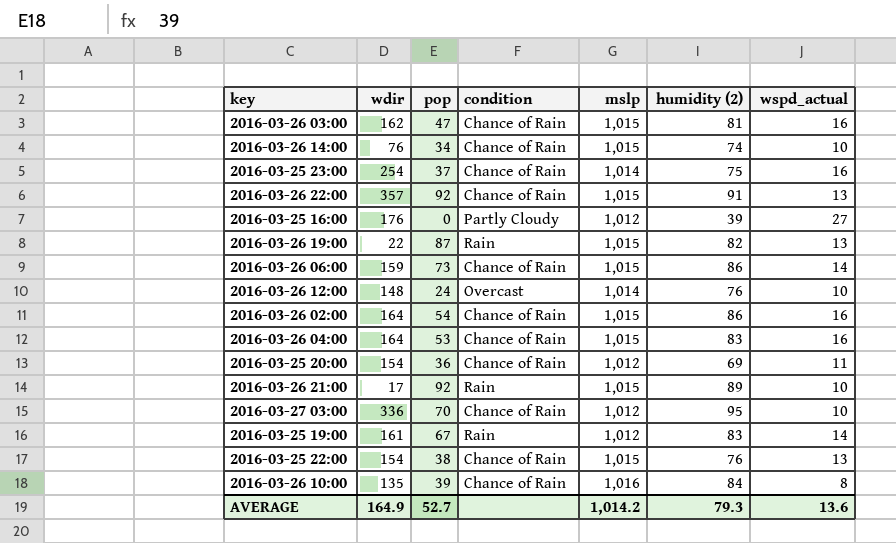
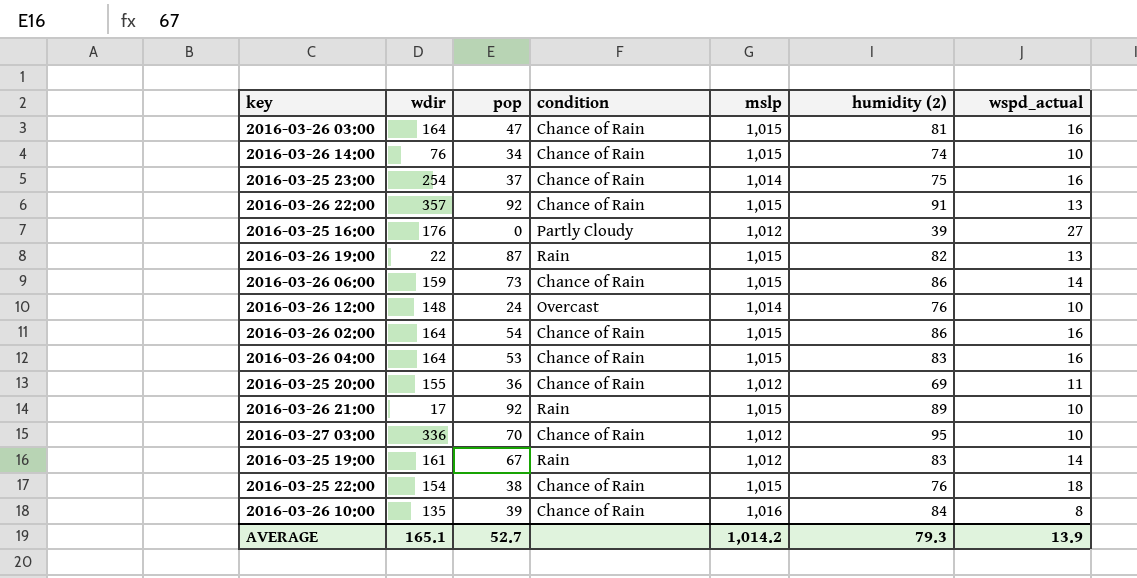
2016-03-26 03:00 | wdir: 162 -> 164
2016-03-25 20:00 | wdir: 154 -> 155
2016-03-25 22:00 | wspd_actual: 13 -> 18
AVERAGE | wdir: 164.9 -> 165.1
AVERAGE | wspd_actual: 13.6 -> 13.9

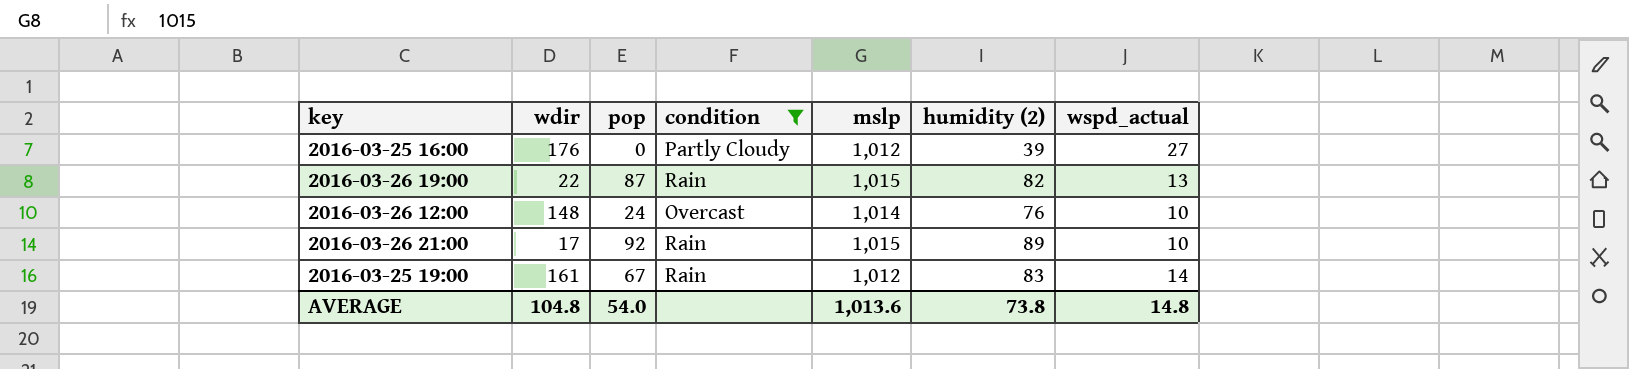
filter: none -> condition != Chance of Rain
AVERAGE | wdir: 165.1 -> 104.8
AVERAGE | pop: 52.7 -> 54.0
AVERAGE | mslp: 1,014.2 -> 1,013.6
AVERAGE | humidity (2): 79.3 -> 73.8
AVERAGE | wspd_actual: 13.9 -> 14.8

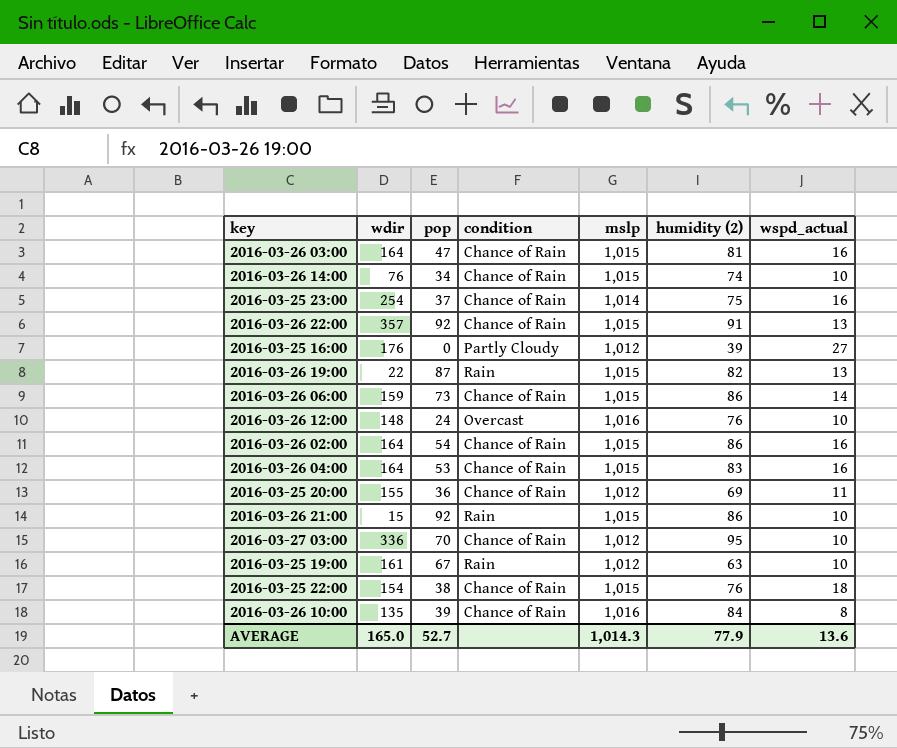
filter: condition != Chance of Rain -> none
2016-03-26 12:00 | mslp: 1,014 -> 1,016
2016-03-26 21:00 | wdir: 17 -> 15
2016-03-26 21:00 | humidity (2): 89 -> 86
2016-03-25 19:00 | humidity (2): 83 -> 63
2016-03-25 19:00 | wspd_actual: 14 -> 10
AVERAGE | wdir: 104.8 -> 165.0
AVERAGE | pop: 54.0 -> 52.7
AVERAGE | mslp: 1,013.6 -> 1,014.3
AVERAGE | humidity (2): 73.8 -> 77.9
AVERAGE | wspd_actual: 14.8 -> 13.6

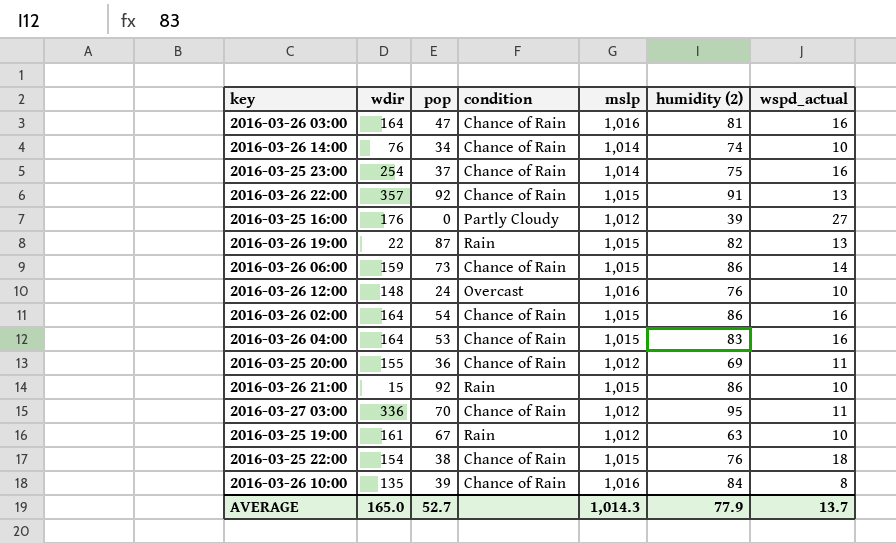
2016-03-26 03:00 | mslp: 1,015 -> 1,016
2016-03-26 14:00 | mslp: 1,015 -> 1,014
2016-03-27 03:00 | wspd_actual: 10 -> 11
AVERAGE | wspd_actual: 13.6 -> 13.7

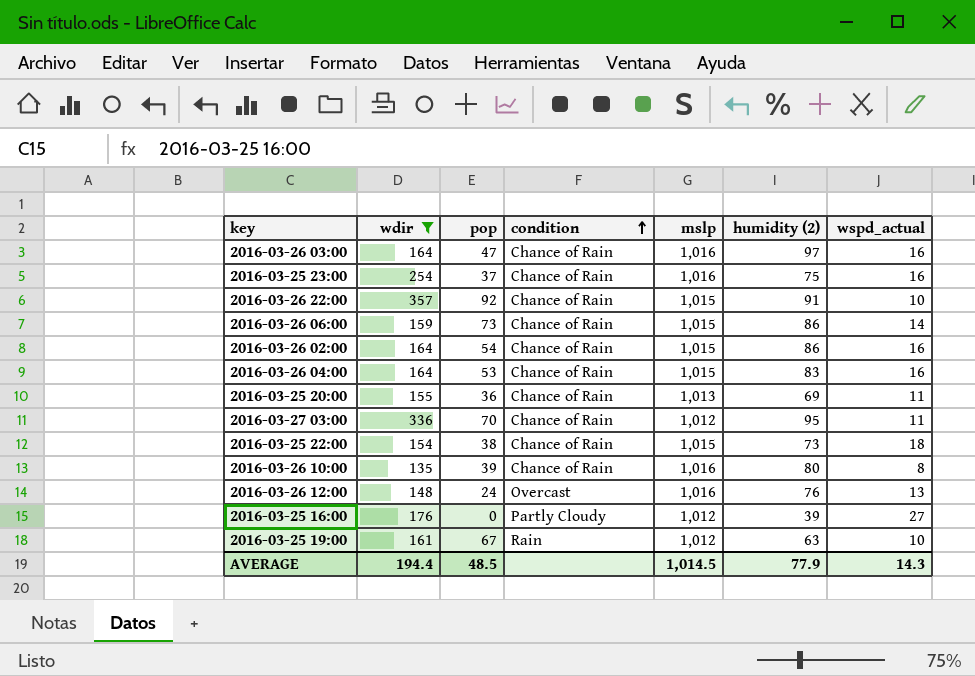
filter: none -> wdir >= 135
row order: none -> condition ascending
2016-03-26 03:00 | humidity (2): 81 -> 97
2016-03-25 23:00 | mslp: 1,014 -> 1,016
2016-03-26 22:00 | wspd_actual: 13 -> 10
2016-03-25 20:00 | mslp: 1,012 -> 1,013
2016-03-25 22:00 | humidity (2): 76 -> 73
2016-03-26 10:00 | humidity (2): 84 -> 80
2016-03-26 12:00 | wspd_actual: 10 -> 13
AVERAGE | wdir: 165.0 -> 194.4
AVERAGE | pop: 52.7 -> 48.5
AVERAGE | mslp: 1,014.3 -> 1,014.5
AVERAGE | wspd_actual: 13.7 -> 14.3

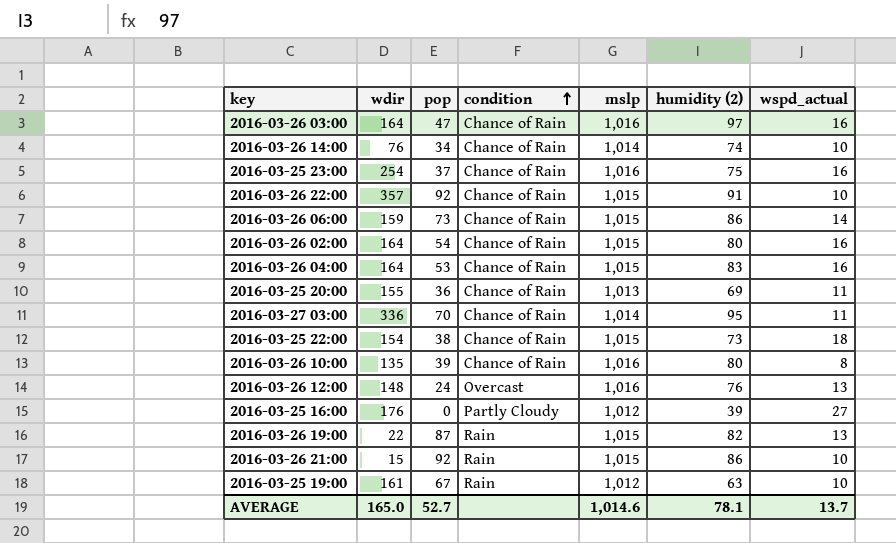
filter: wdir >= 135 -> none
2016-03-26 02:00 | humidity (2): 86 -> 80
2016-03-27 03:00 | mslp: 1,012 -> 1,014
AVERAGE | wdir: 194.4 -> 165.0
AVERAGE | pop: 48.5 -> 52.7
AVERAGE | mslp: 1,014.5 -> 1,014.6
AVERAGE | humidity (2): 77.9 -> 78.1
AVERAGE | wspd_actual: 14.3 -> 13.7

